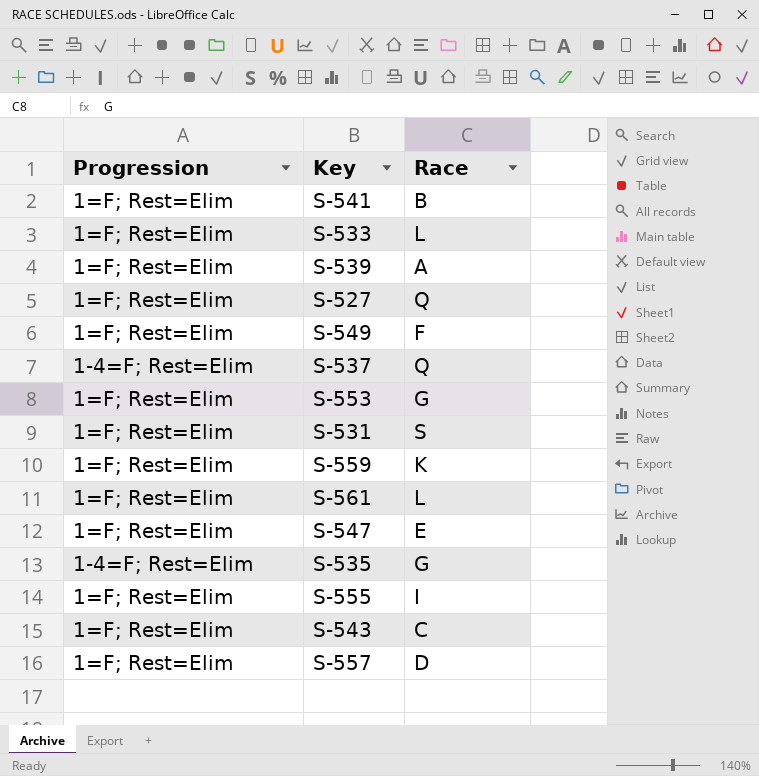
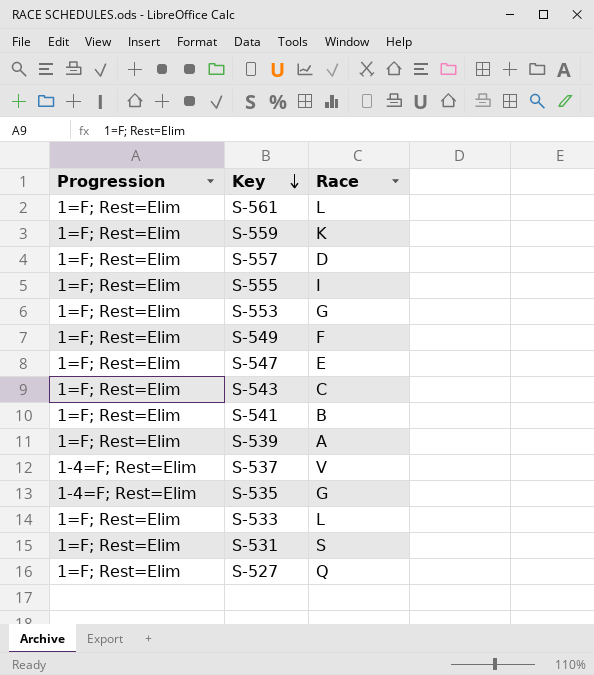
row order: none -> Key descending
S-537 | Race: Q -> V

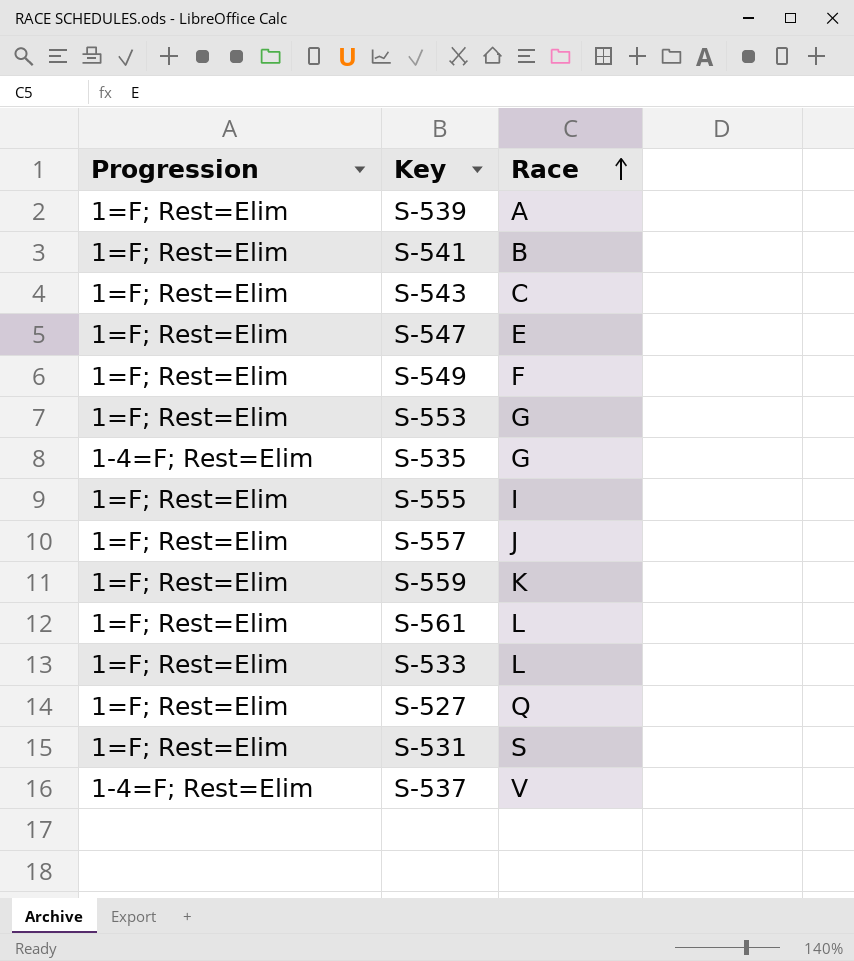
row order: Key descending -> Race ascending
S-557 | Race: D -> J

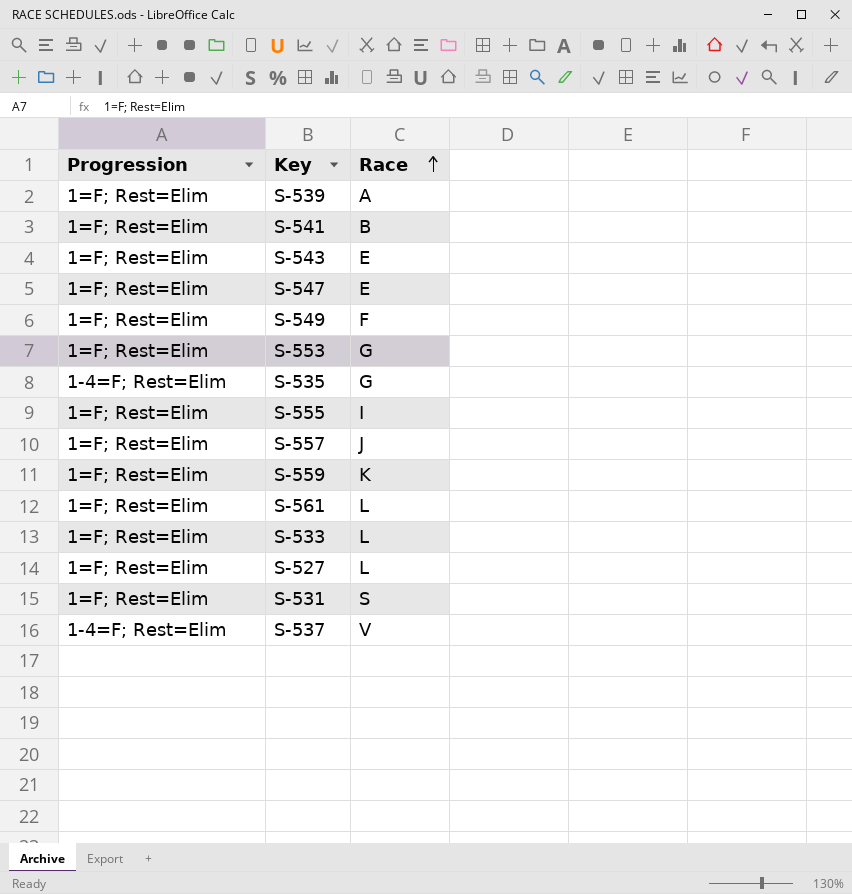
S-543 | Race: C -> E
S-527 | Race: Q -> L

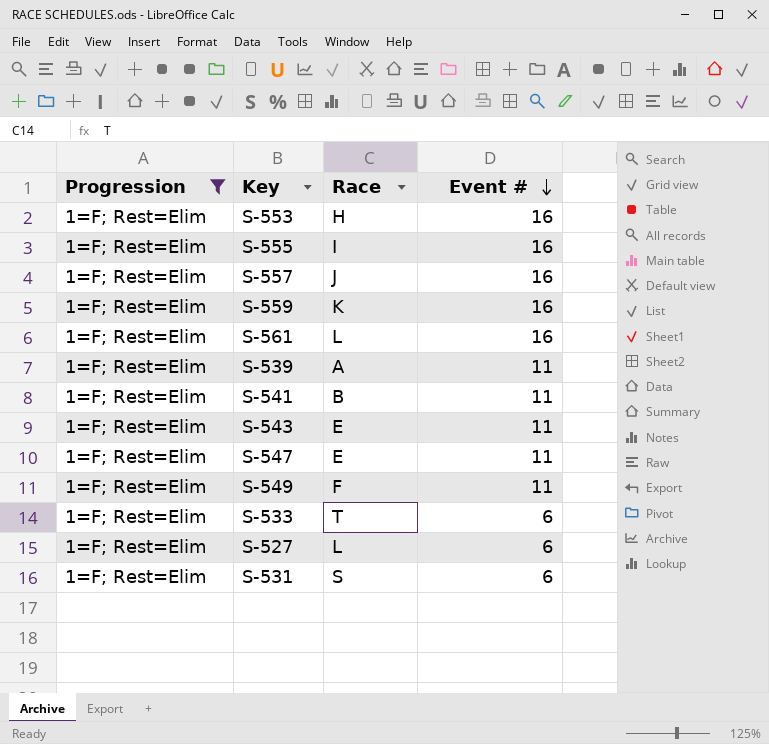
filter: none -> Progression = 1=F; Rest=Elim
row order: Race ascending -> Event # descending
column Event # | position: none -> 4
S-553 | Race: G -> H
S-533 | Race: L -> T

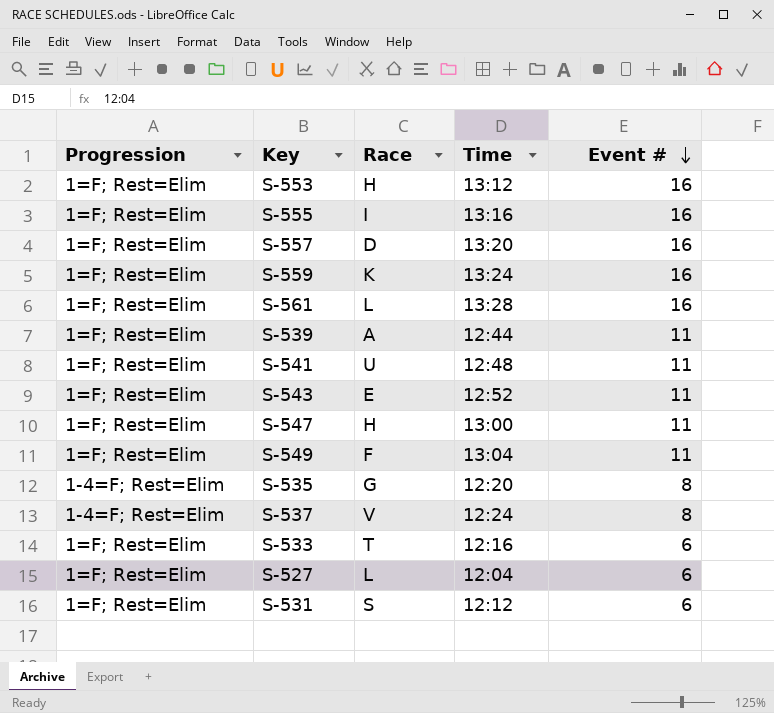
filter: Progression = 1=F; Rest=Elim -> none
column Time | position: none -> 4
S-557 | Race: J -> D
S-541 | Race: B -> U
S-547 | Race: E -> H

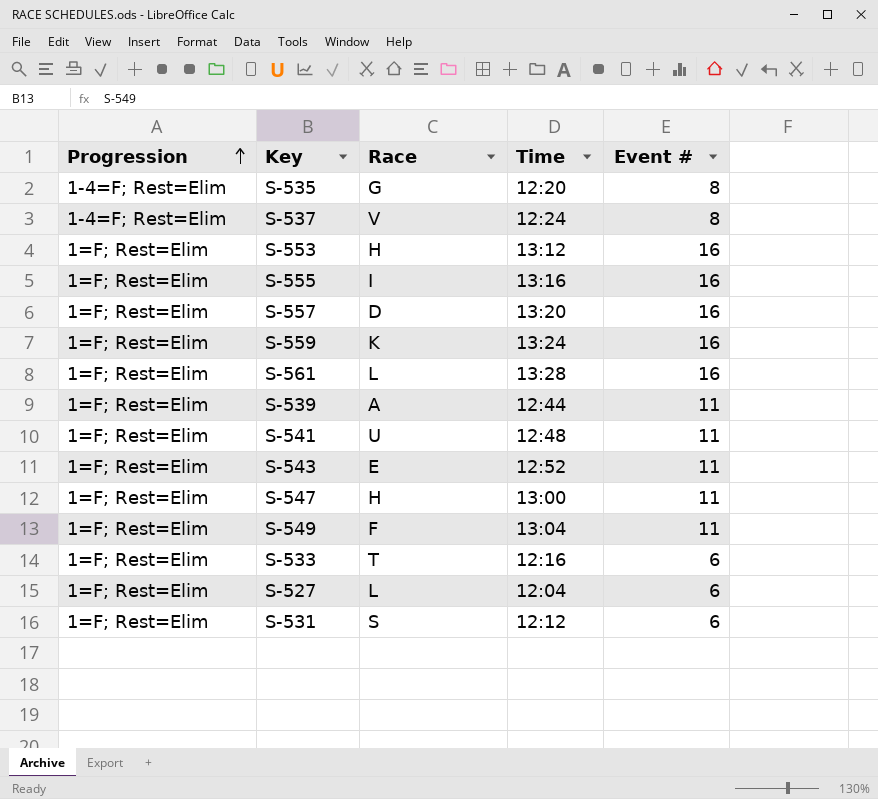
row order: Event # descending -> Progression ascending

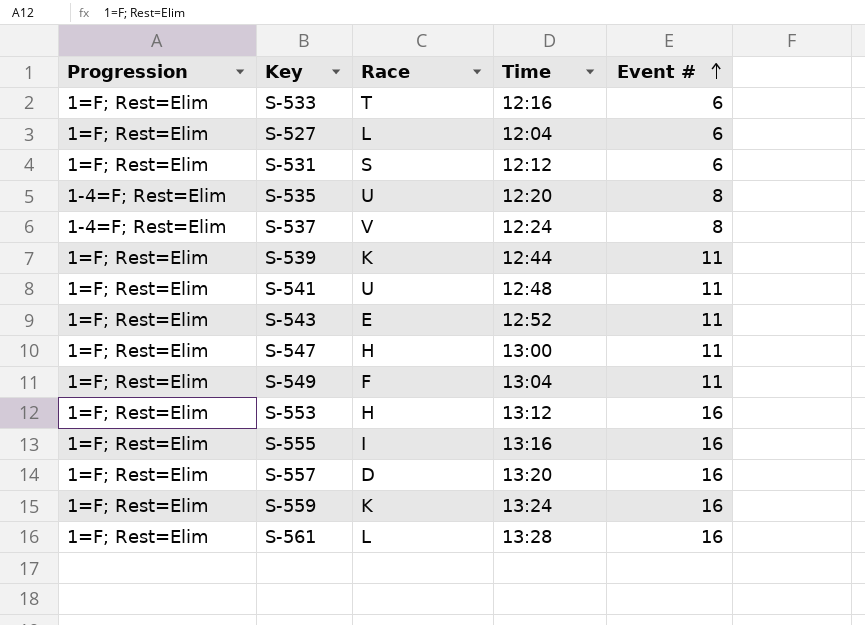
row order: Progression ascending -> Event # ascending
S-535 | Race: G -> U
S-539 | Race: A -> K

